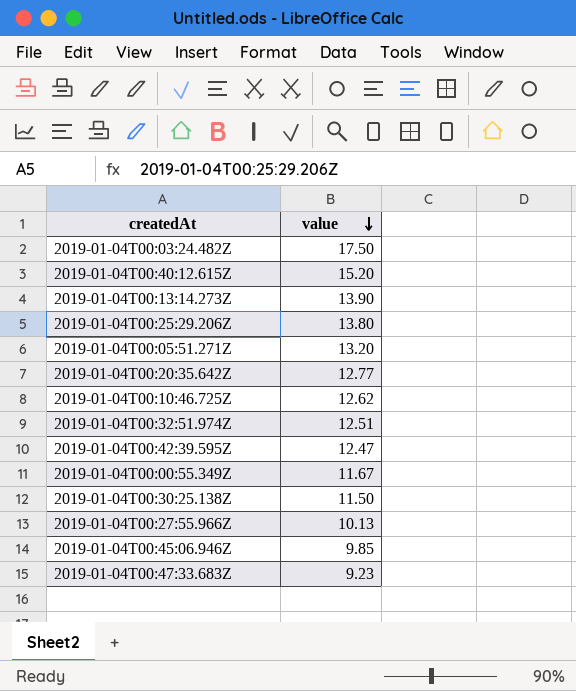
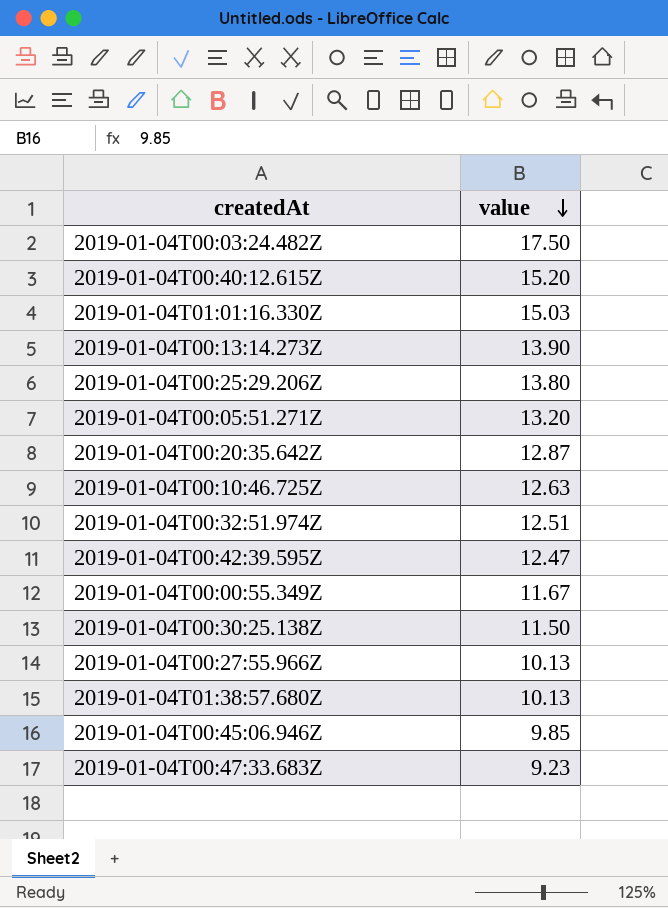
row 2019-01-04T01:01:16.330Z: none -> 15.03
2019-01-04T00:20:35.642Z | value: 12.77 -> 12.87
2019-01-04T00:10:46.725Z | value: 12.62 -> 12.63
row 2019-01-04T01:38:57.680Z: none -> 10.13

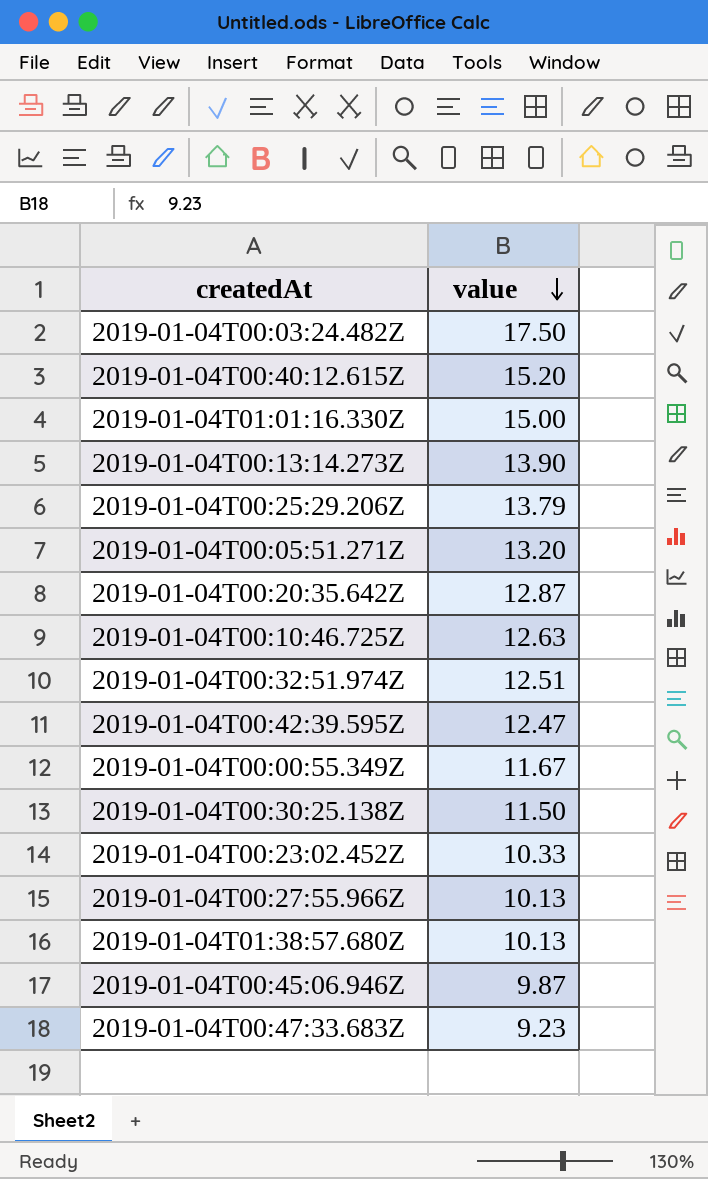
2019-01-04T01:01:16.330Z | value: 15.03 -> 15.00
2019-01-04T00:25:29.206Z | value: 13.80 -> 13.79
row 2019-01-04T00:23:02.452Z: none -> 10.33
2019-01-04T00:45:06.946Z | value: 9.85 -> 9.87

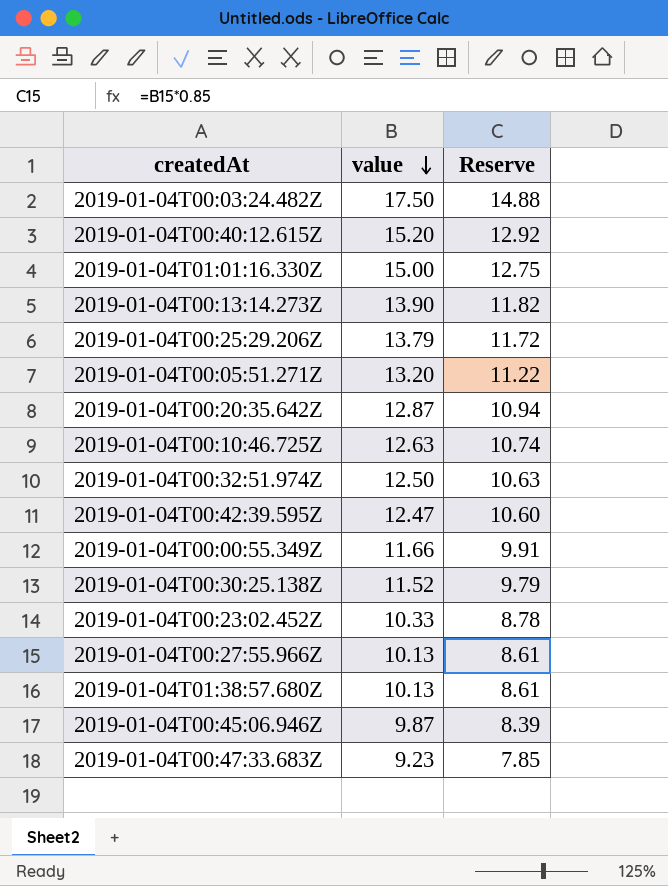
column Reserve | formula: none -> [value] * 0.85
2019-01-04T00:32:51.974Z | value: 12.51 -> 12.50
2019-01-04T00:00:55.349Z | value: 11.67 -> 11.66
2019-01-04T00:30:25.138Z | value: 11.50 -> 11.52

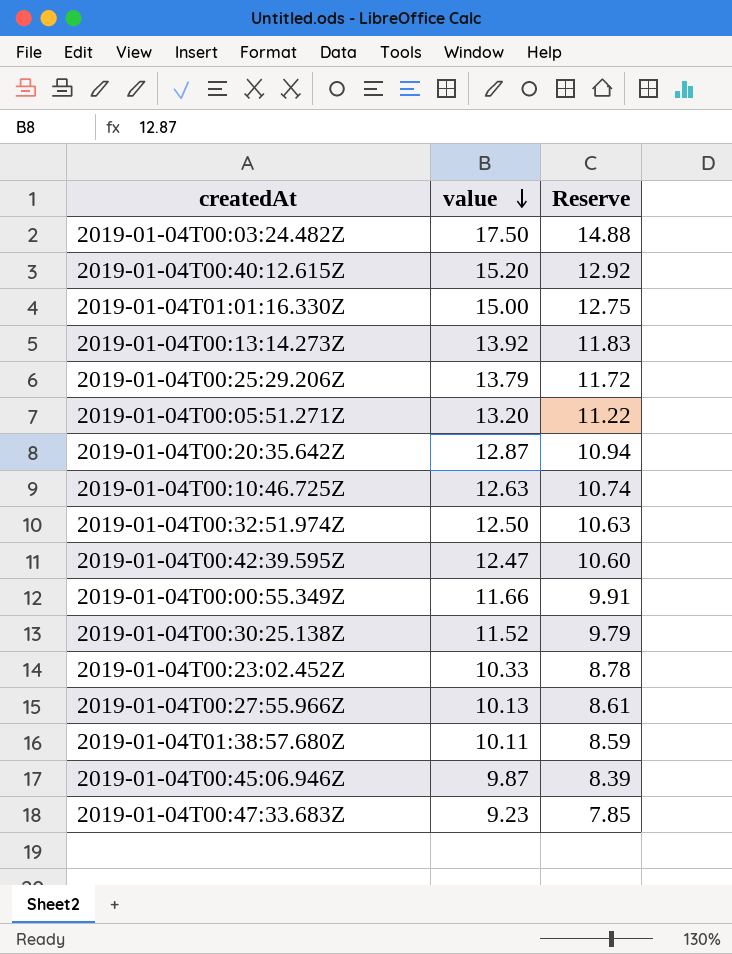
2019-01-04T00:13:14.273Z | value: 13.90 -> 13.92
2019-01-04T00:13:14.273Z | Reserve: 11.82 -> 11.83
2019-01-04T01:38:57.680Z | value: 10.13 -> 10.11
2019-01-04T01:38:57.680Z | Reserve: 8.61 -> 8.59

